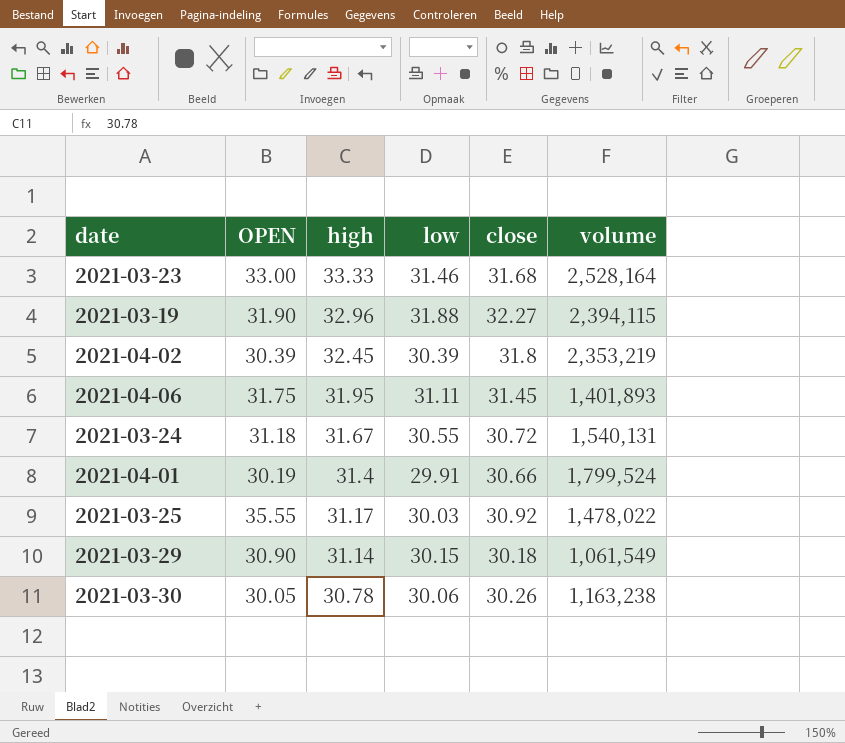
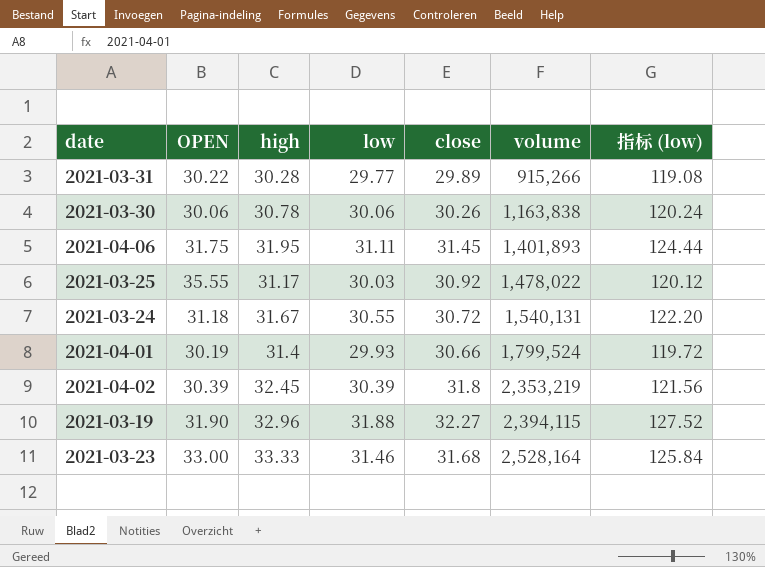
row order: high descending -> volume ascending
column 指标 (low) | formula: none -> [low] * 4
row 2021-03-29: 30.90 | 31.14 | 30.15 | 30.18 | 1,061,549 -> none
row 2021-03-31: none -> 30.22 | 30.28 | 29.77 | 29.89 | 915,266 | 119.08
2021-03-30 | OPEN: 30.05 -> 30.06
2021-03-30 | volume: 1,163,238 -> 1,163,838
2021-04-01 | low: 29.91 -> 29.93

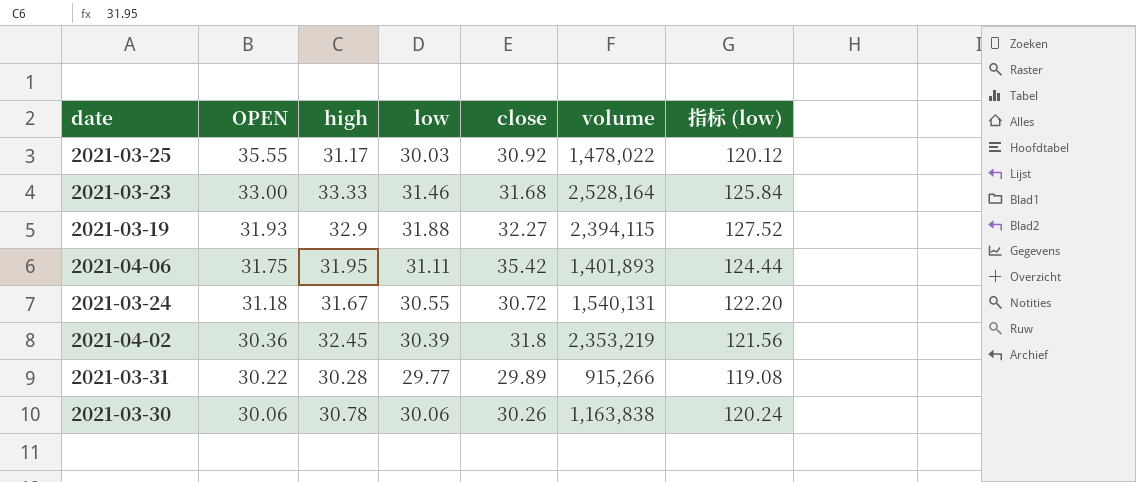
row order: volume ascending -> OPEN descending
row 2021-04-01: 30.19 | 31.4 | 29.93 | 30.66 | 1,799,524 | 119.72 -> none
2021-03-19 | OPEN: 31.90 -> 31.93
2021-03-19 | high: 32.96 -> 32.9
2021-04-06 | close: 31.45 -> 35.42
2021-04-02 | OPEN: 30.39 -> 30.36

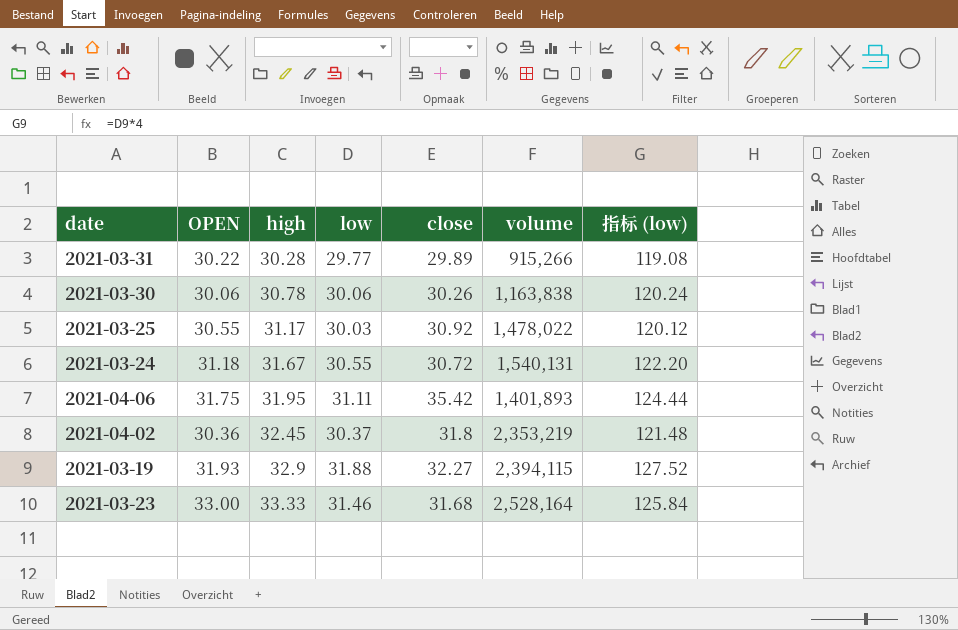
row order: OPEN descending -> high ascending
2021-03-25 | OPEN: 35.55 -> 30.55
2021-04-02 | low: 30.39 -> 30.37
2021-04-02 | 指标 (low): 121.56 -> 121.48

